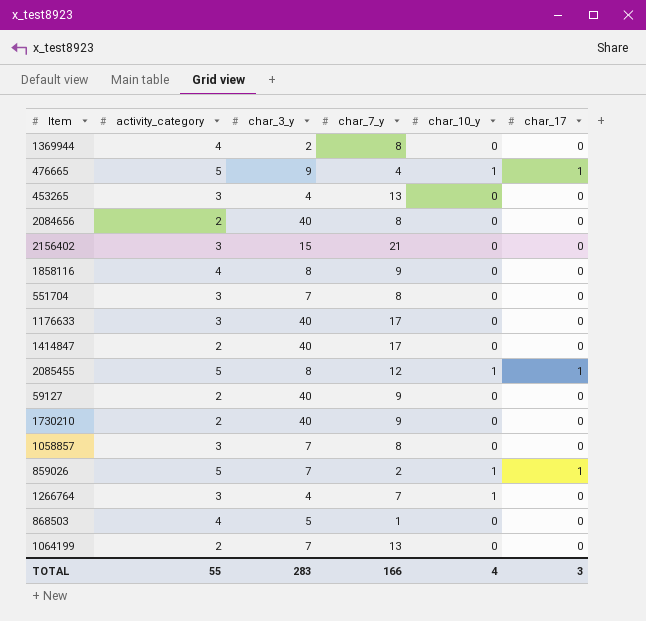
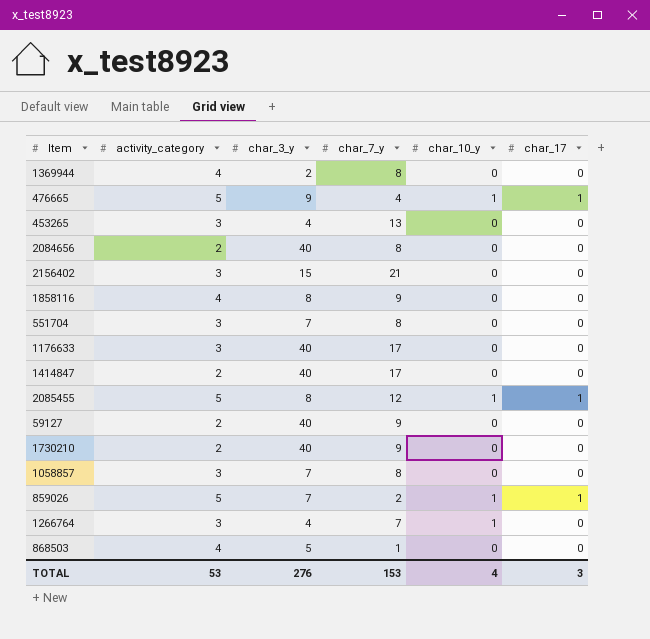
row 1064199: 2 | 7 | 13 | 0 | 0 -> none
TOTAL | activity_category: 55 -> 53
TOTAL | char_3_y: 283 -> 276
TOTAL | char_7_y: 166 -> 153

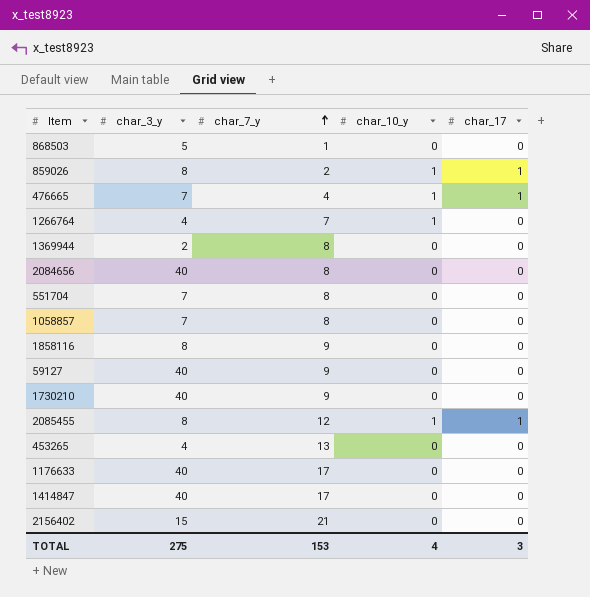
row order: none -> char_7_y ascending
column activity_category | position: 2 -> none
859026 | char_3_y: 7 -> 8
476665 | char_3_y: 9 -> 7
TOTAL | char_3_y: 276 -> 275

